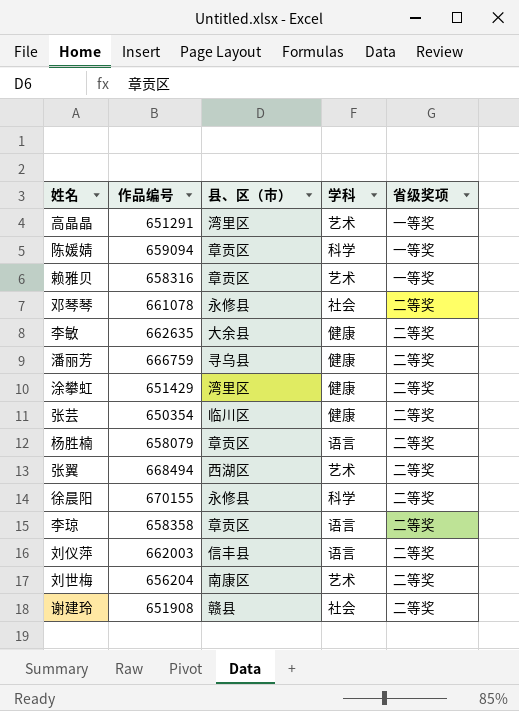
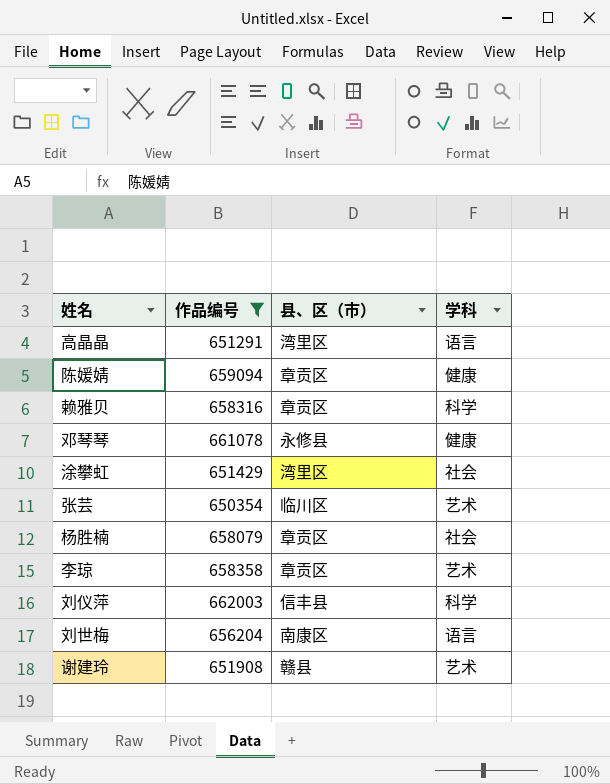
filter: none -> 作品编号 <= 662003
column 省级奖项 | position: 5 -> none
高晶晶 | 学科: 艺术 -> 语言
陈媛婧 | 学科: 科学 -> 健康
赖雅贝 | 学科: 艺术 -> 科学
邓琴琴 | 学科: 社会 -> 健康
涂攀虹 | 学科: 健康 -> 社会
张芸 | 学科: 健康 -> 艺术
杨胜楠 | 学科: 语言 -> 社会
李琼 | 学科: 语言 -> 艺术
刘仪萍 | 学科: 语言 -> 科学
刘世梅 | 学科: 艺术 -> 语言
谢建玲 | 学科: 社会 -> 艺术

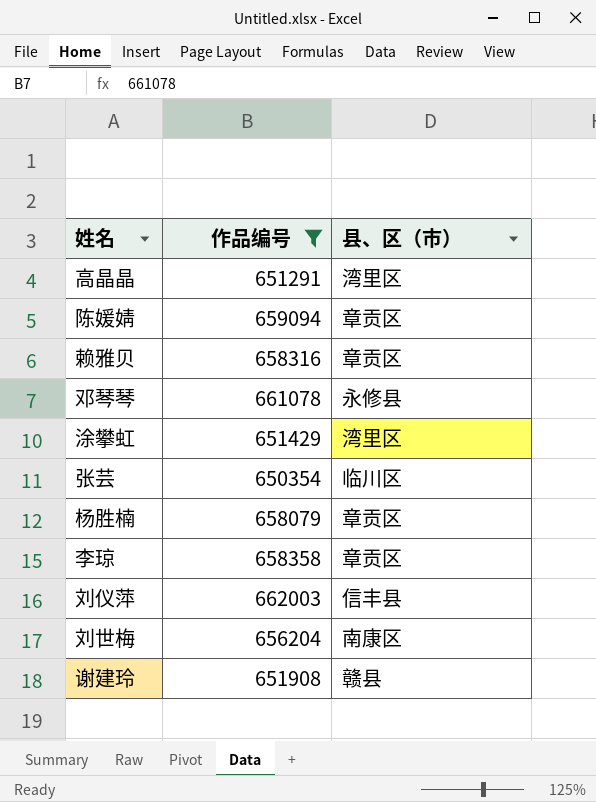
column 学科 | position: 4 -> none

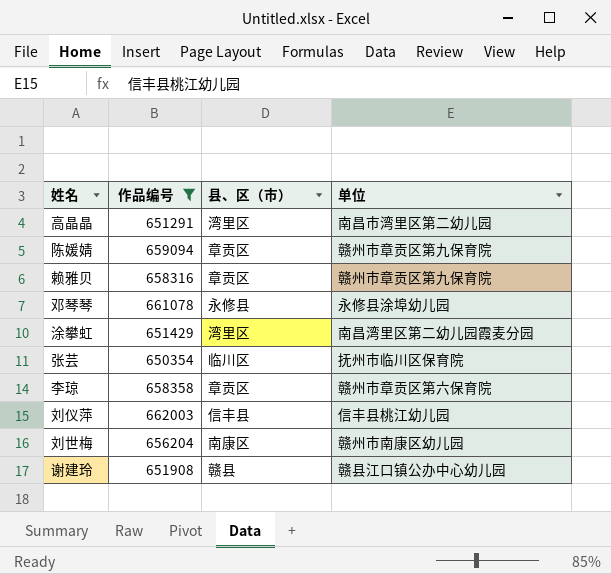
column 单位 | position: none -> 4
row 杨胜楠: 658079 | 章贡区 -> none

